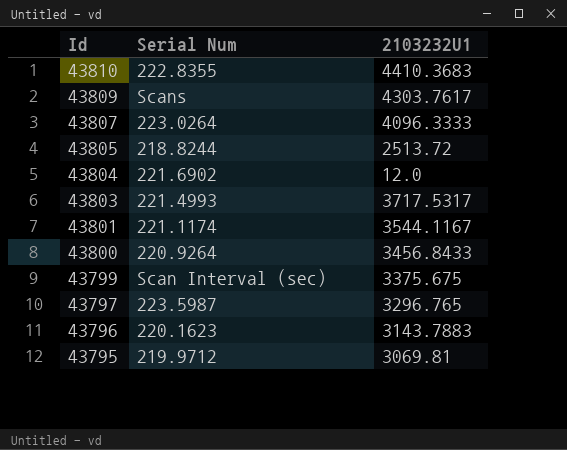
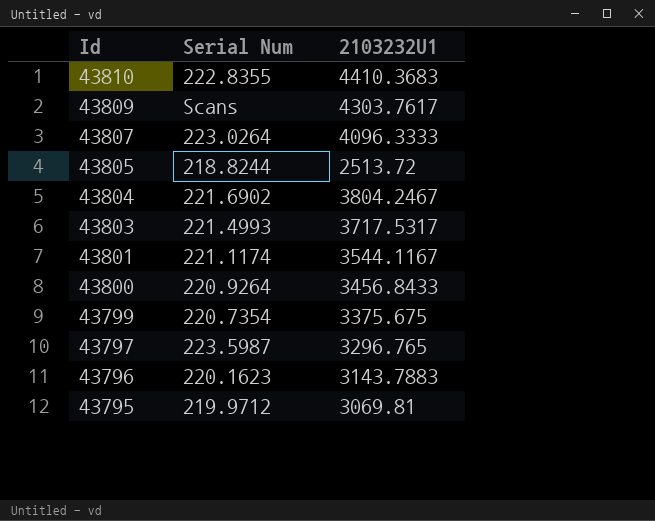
43804 | 2103232U1: 12.0 -> 3804.2467
43799 | Serial Num: Scan Interval (sec) -> 220.7354

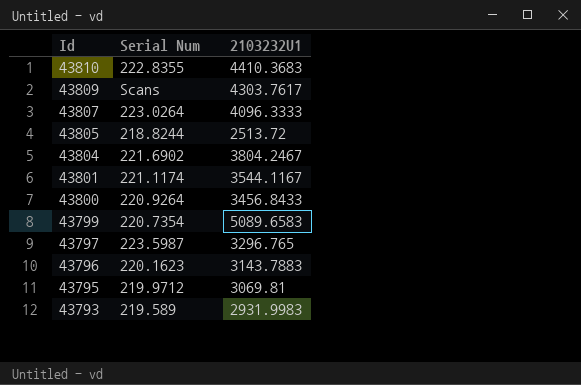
row 43803: 221.4993 | 3717.5317 -> none
43799 | 2103232U1: 3375.675 -> 5089.6583
row 43793: none -> 219.589 | 2931.9983

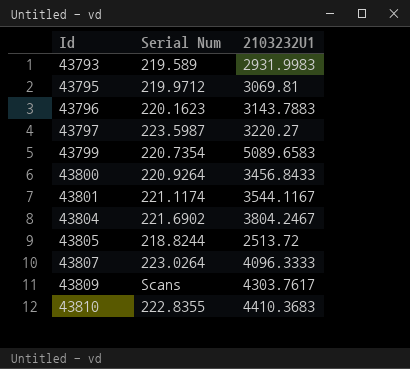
row order: Id descending -> Id ascending
43797 | 2103232U1: 3296.765 -> 3220.27

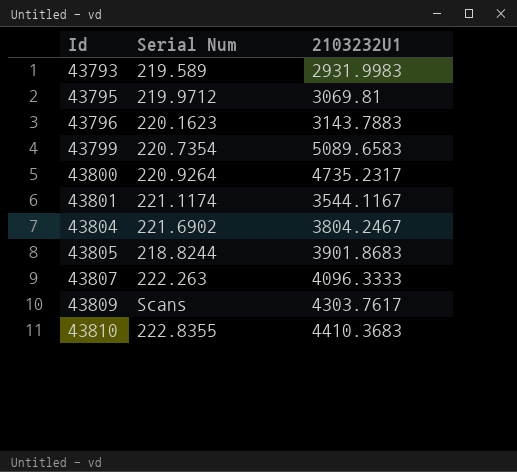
row 43797: 223.5987 | 3220.27 -> none
43800 | 2103232U1: 3456.8433 -> 4735.2317
43805 | 2103232U1: 2513.72 -> 3901.8683
43807 | Serial Num: 223.0264 -> 222.263

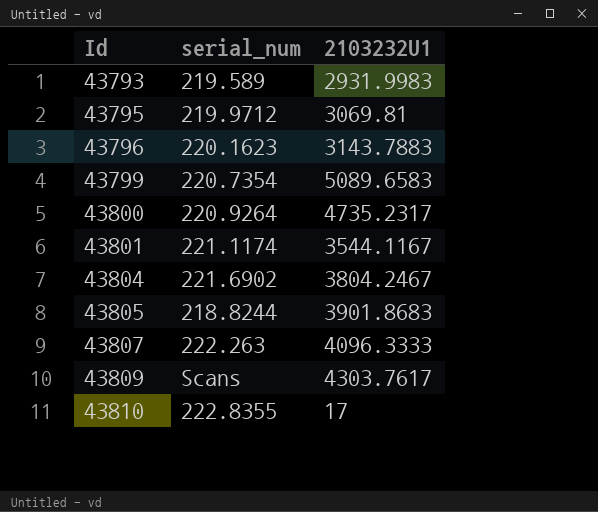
column name: Serial Num -> serial_num
43810 | 2103232U1: 4410.3683 -> 17

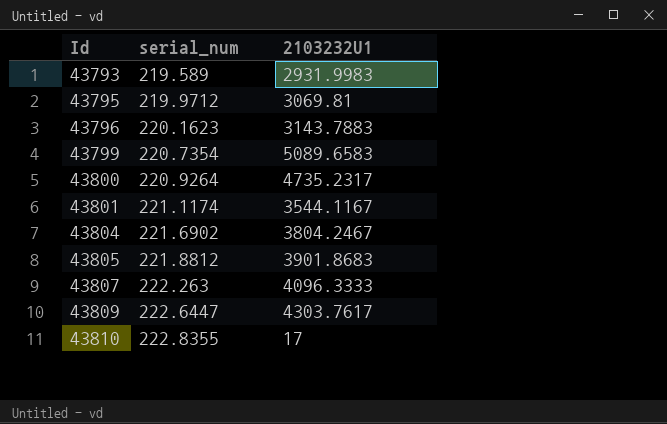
43805 | serial_num: 218.8244 -> 221.8812
43809 | serial_num: Scans -> 222.6447

